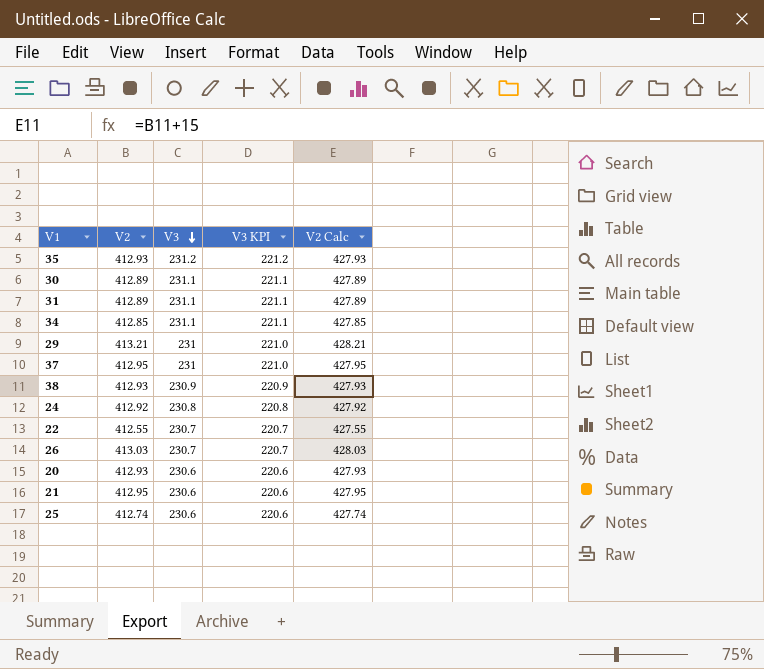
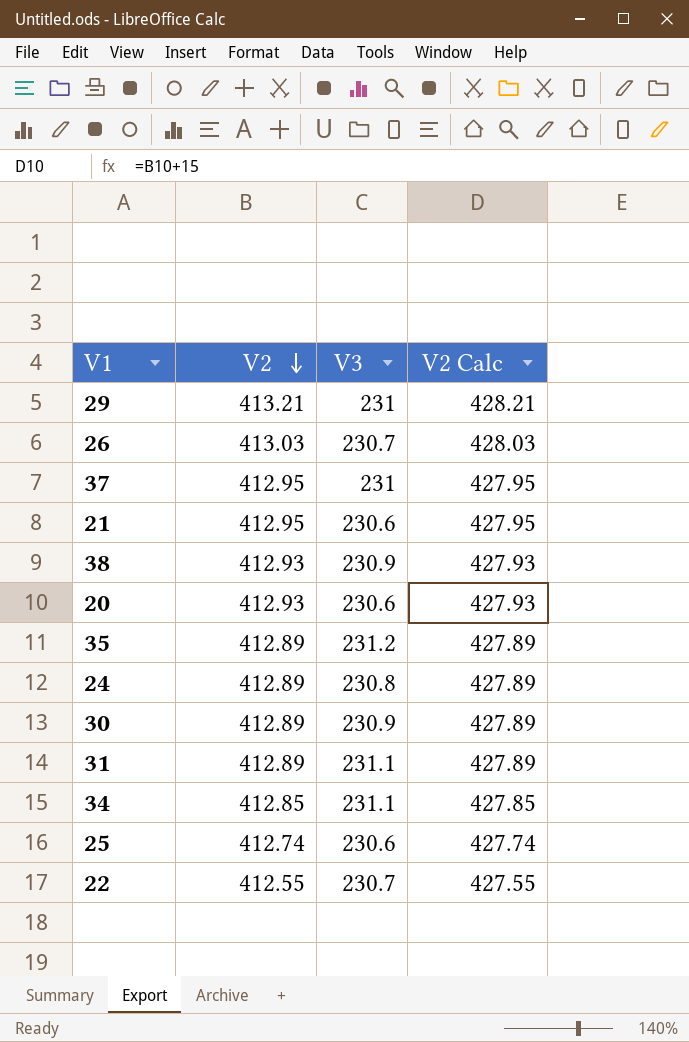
row order: V3 descending -> V2 descending
column V3 KPI | formula: [V3] - 10 -> none
35 | V2: 412.93 -> 412.89
35 | V2 Calc: 427.93 -> 427.89
24 | V2: 412.92 -> 412.89
24 | V2 Calc: 427.92 -> 427.89
30 | V3: 231.1 -> 230.9

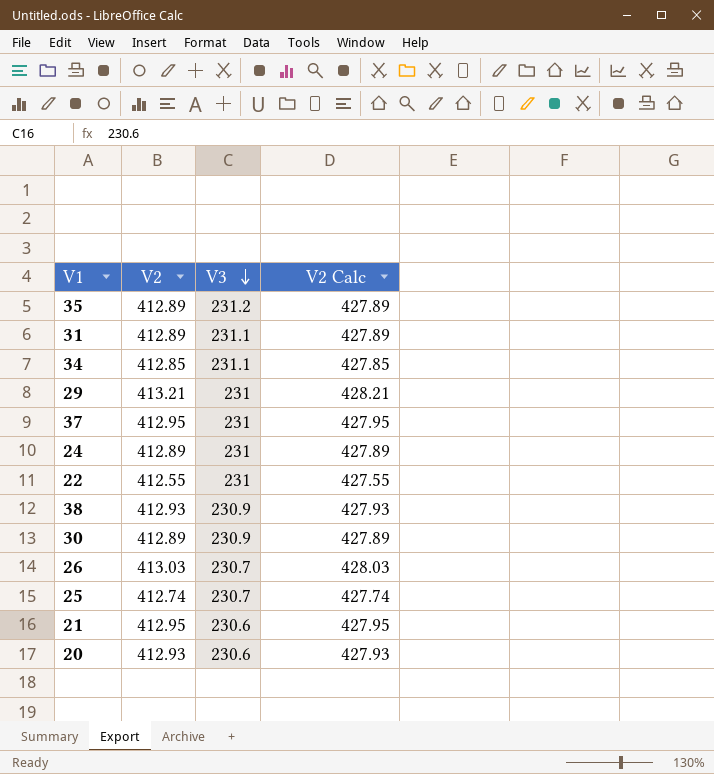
row order: V2 descending -> V3 descending
24 | V3: 230.8 -> 231
22 | V3: 230.7 -> 231
25 | V3: 230.6 -> 230.7

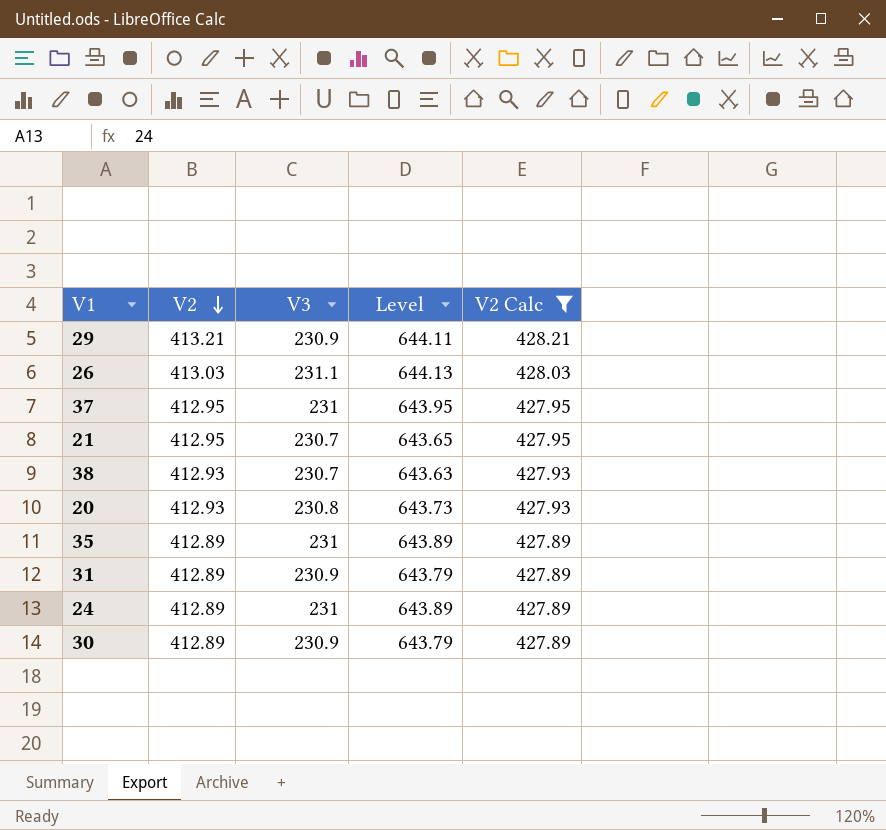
filter: none -> V2 Calc >= 427.89
row order: V3 descending -> V2 descending
column Level | formula: none -> [V2] + [V3]
29 | V3: 231 -> 230.9
26 | V3: 230.7 -> 231.1
21 | V3: 230.6 -> 230.7
38 | V3: 230.9 -> 230.7
20 | V3: 230.6 -> 230.8
35 | V3: 231.2 -> 231
31 | V3: 231.1 -> 230.9

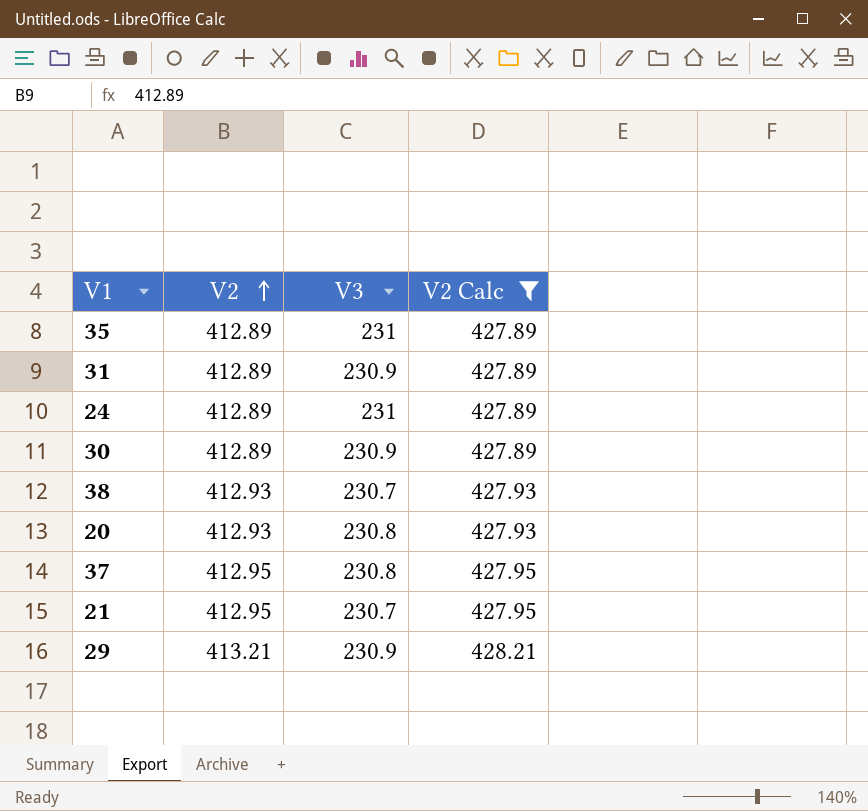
row order: V2 descending -> V2 ascending
column Level | formula: [V2] + [V3] -> none
row 26: 413.03 | 231.1 | 644.13 | 428.03 -> none
37 | V3: 231 -> 230.8

